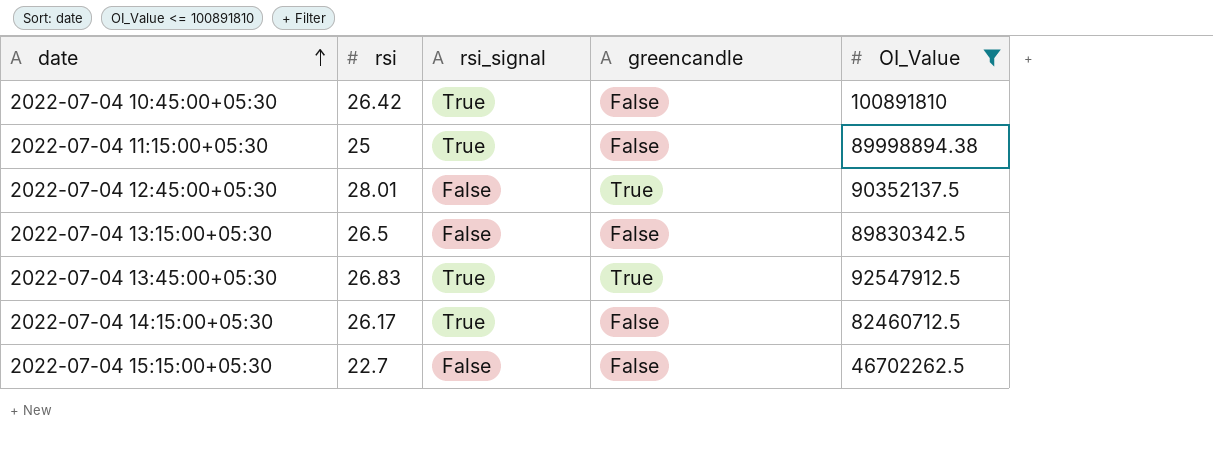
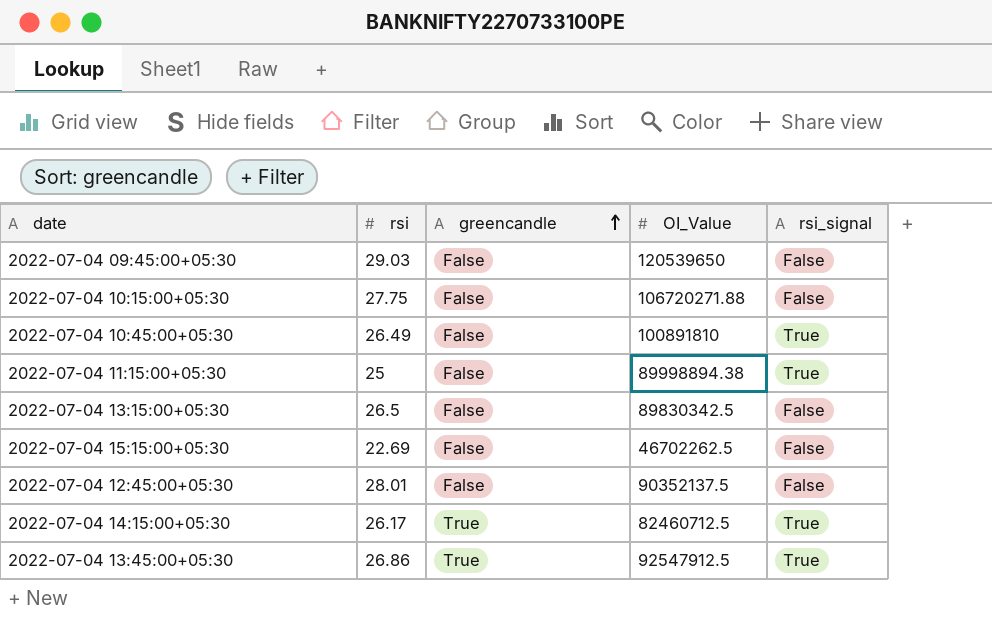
filter: OI_Value <= 100891810 -> none
row order: date ascending -> greencandle ascending
column rsi_signal | position: 3 -> 5
2022-07-04 10:45:00+05:30 | rsi: 26.42 -> 26.49
2022-07-04 15:15:00+05:30 | rsi: 22.7 -> 22.69
2022-07-04 12:45:00+05:30 | greencandle: True -> False
2022-07-04 14:15:00+05:30 | greencandle: False -> True
2022-07-04 13:45:00+05:30 | rsi: 26.83 -> 26.86

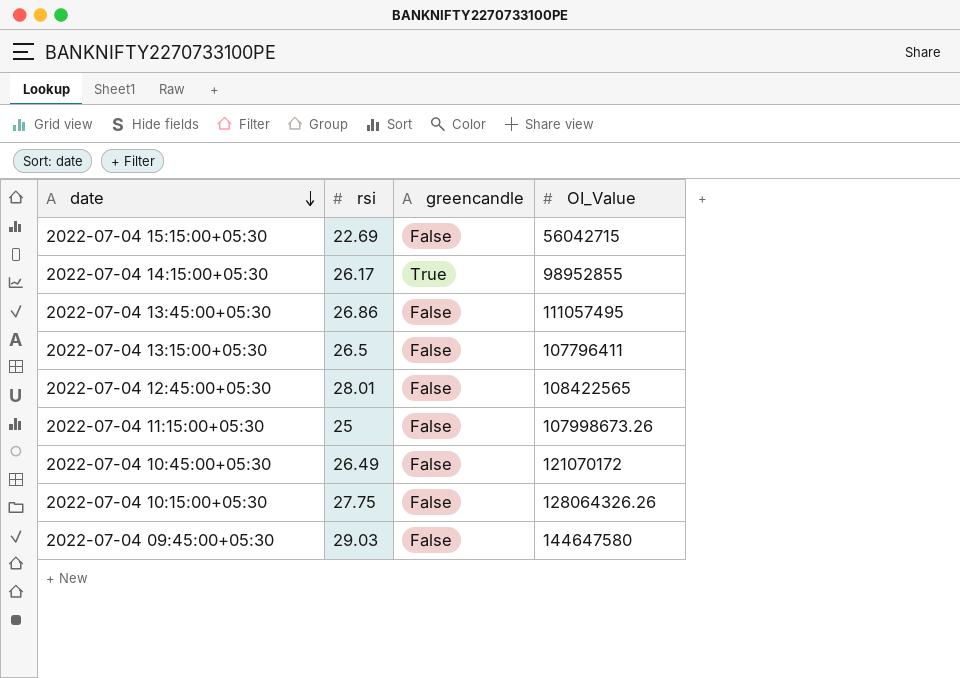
row order: greencandle ascending -> date descending
column rsi_signal | position: 5 -> none
2022-07-04 15:15:00+05:30 | OI_Value: 46702262.5 -> 56042715
2022-07-04 14:15:00+05:30 | OI_Value: 82460712.5 -> 98952855
2022-07-04 13:45:00+05:30 | greencandle: True -> False
2022-07-04 13:45:00+05:30 | OI_Value: 92547912.5 -> 111057495
2022-07-04 13:15:00+05:30 | OI_Value: 89830342.5 -> 107796411
2022-07-04 12:45:00+05:30 | OI_Value: 90352137.5 -> 108422565
2022-07-04 11:15:00+05:30 | OI_Value: 89998894.38 -> 107998673.26
2022-07-04 10:45:00+05:30 | OI_Value: 100891810 -> 121070172
2022-07-04 10:15:00+05:30 | OI_Value: 106720271.88 -> 128064326.26
2022-07-04 09:45:00+05:30 | OI_Value: 120539650 -> 144647580

